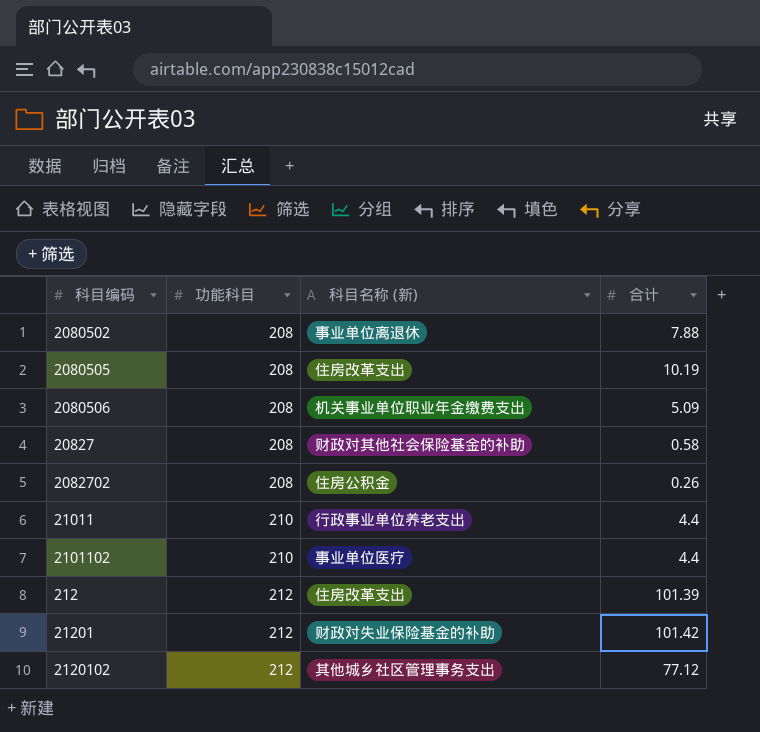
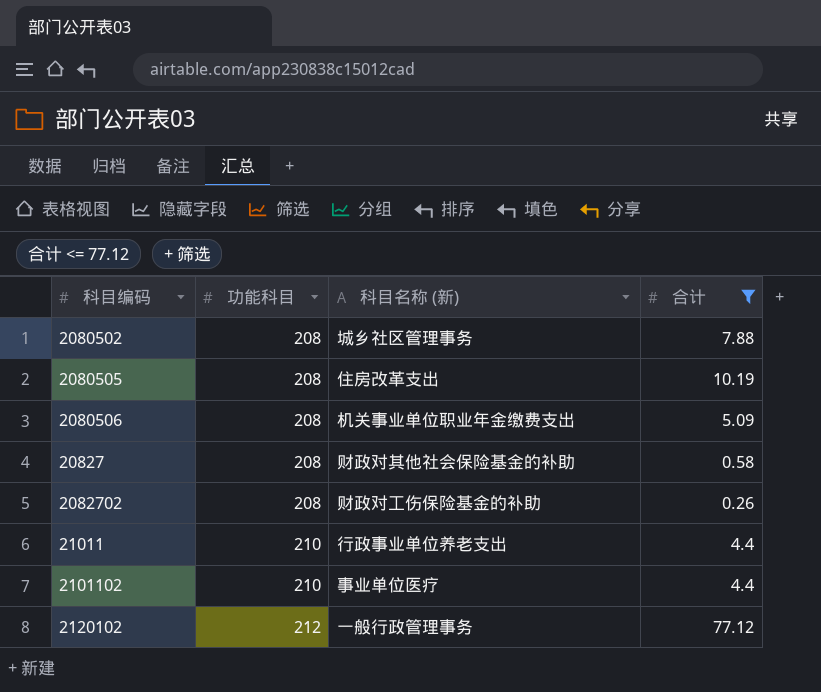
filter: none -> 合计 <= 77.12
2080502 | 科目名称 (新): 事业单位离退休 -> 城乡社区管理事务
2082702 | 科目名称 (新): 住房公积金 -> 财政对工伤保险基金的补助
2120102 | 科目名称 (新): 其他城乡社区管理事务支出 -> 一般行政管理事务

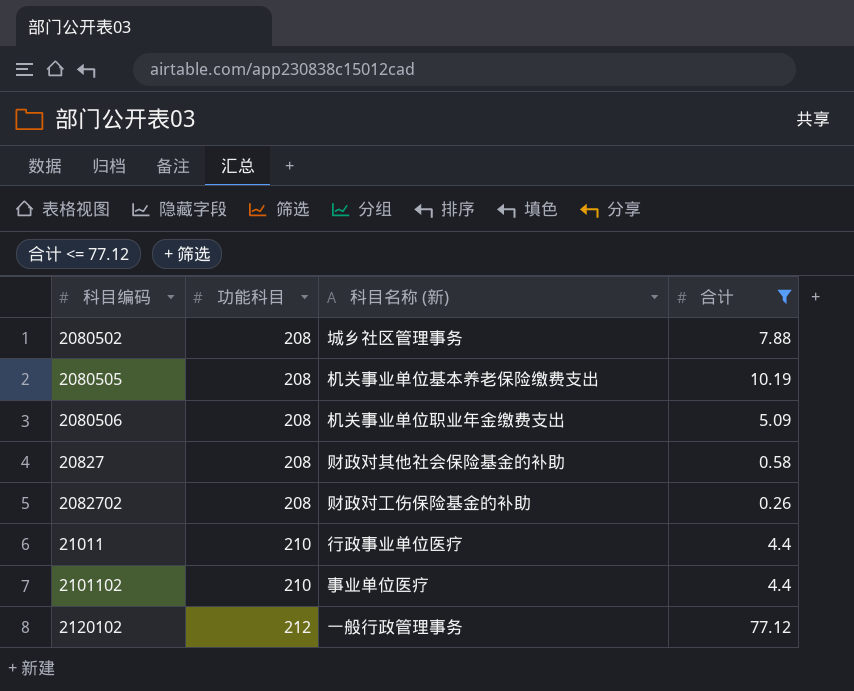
2080505 | 科目名称 (新): 住房改革支出 -> 机关事业单位基本养老保险缴费支出
21011 | 科目名称 (新): 行政事业单位养老支出 -> 行政事业单位医疗

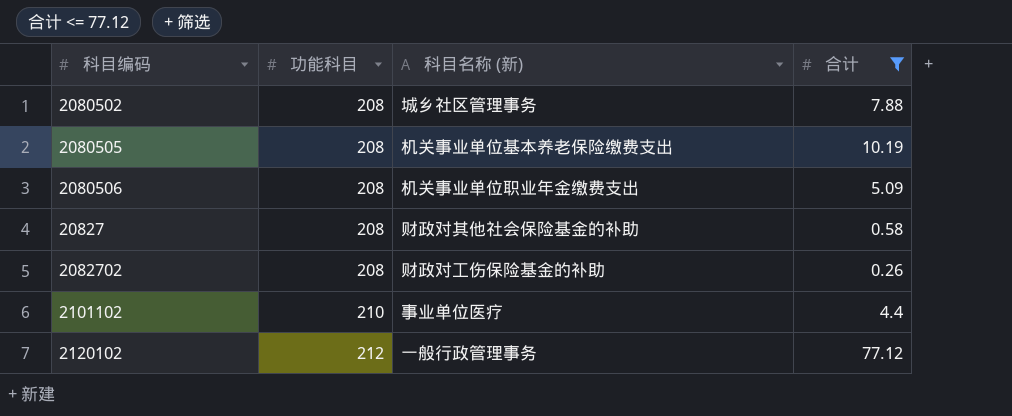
row 21011: 210 | 行政事业单位医疗 | 4.4 -> none

